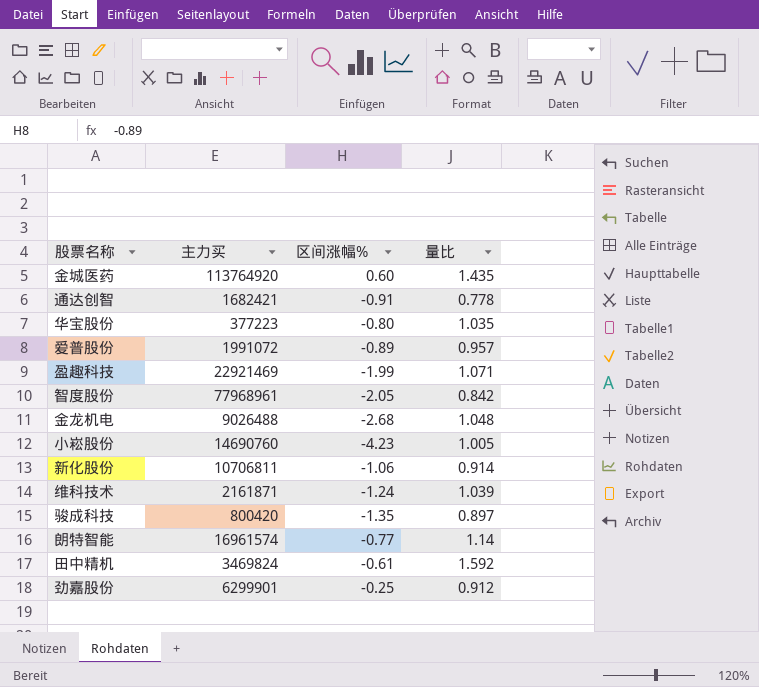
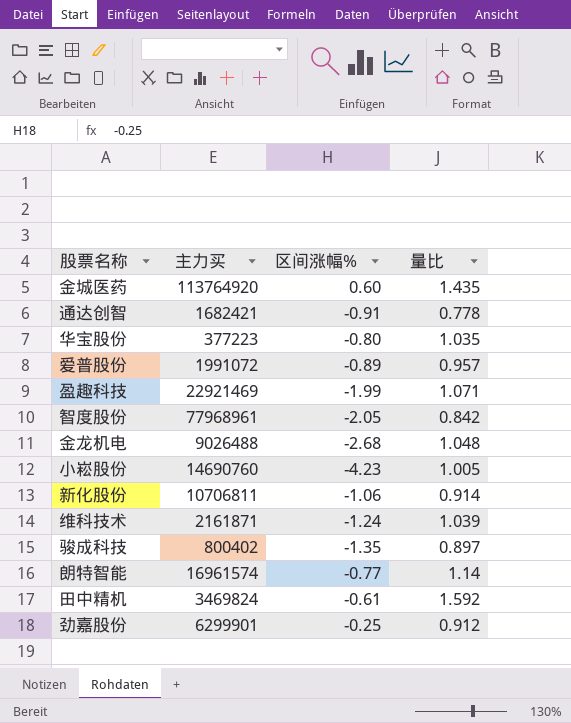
骏成科技 | 主力买: 800420 -> 800402

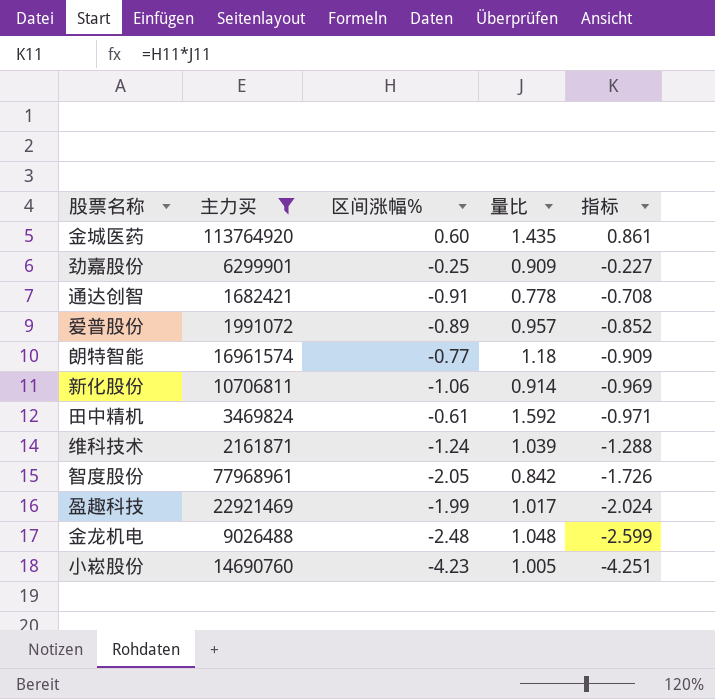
filter: none -> 主力买 >= 1682421
row order: none -> 指标 descending
column 指标 | formula: none -> [区间涨幅%] * [量比]
劲嘉股份 | 量比: 0.912 -> 0.909
朗特智能 | 量比: 1.14 -> 1.18
盈趣科技 | 量比: 1.071 -> 1.017
金龙机电 | 区间涨幅%: -2.68 -> -2.48

